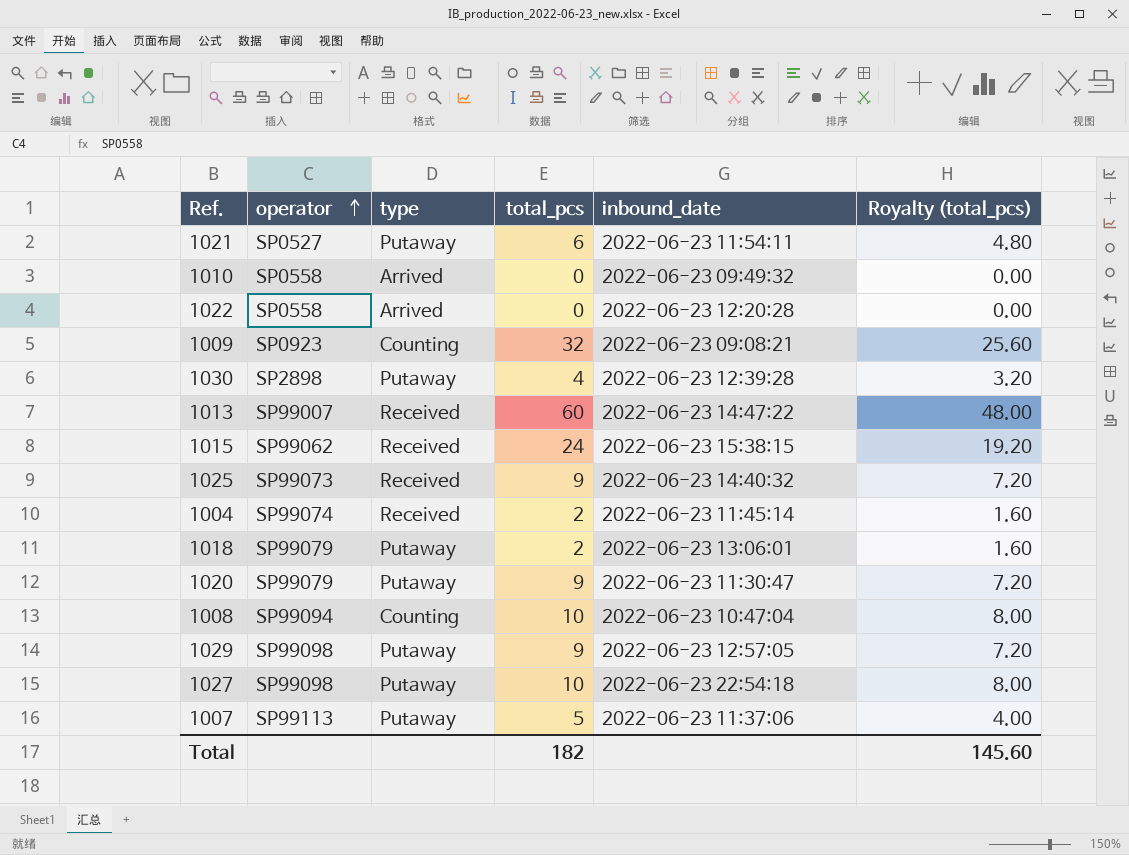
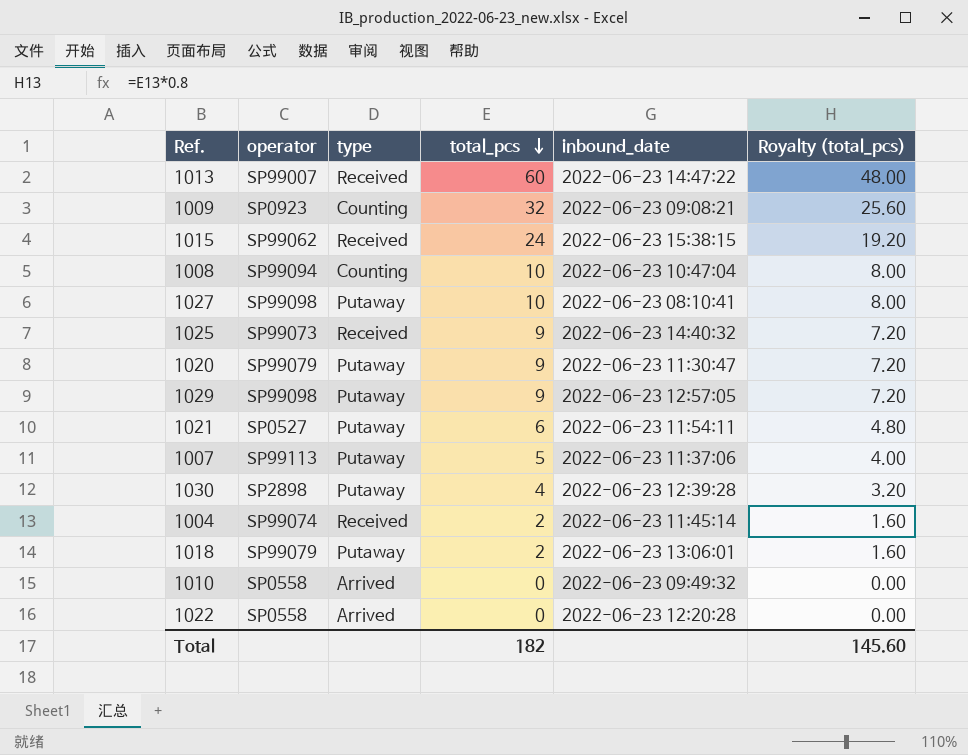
row order: operator ascending -> total_pcs descending
1027 | inbound_date: 2022-06-23 22:54:18 -> 2022-06-23 08:10:41

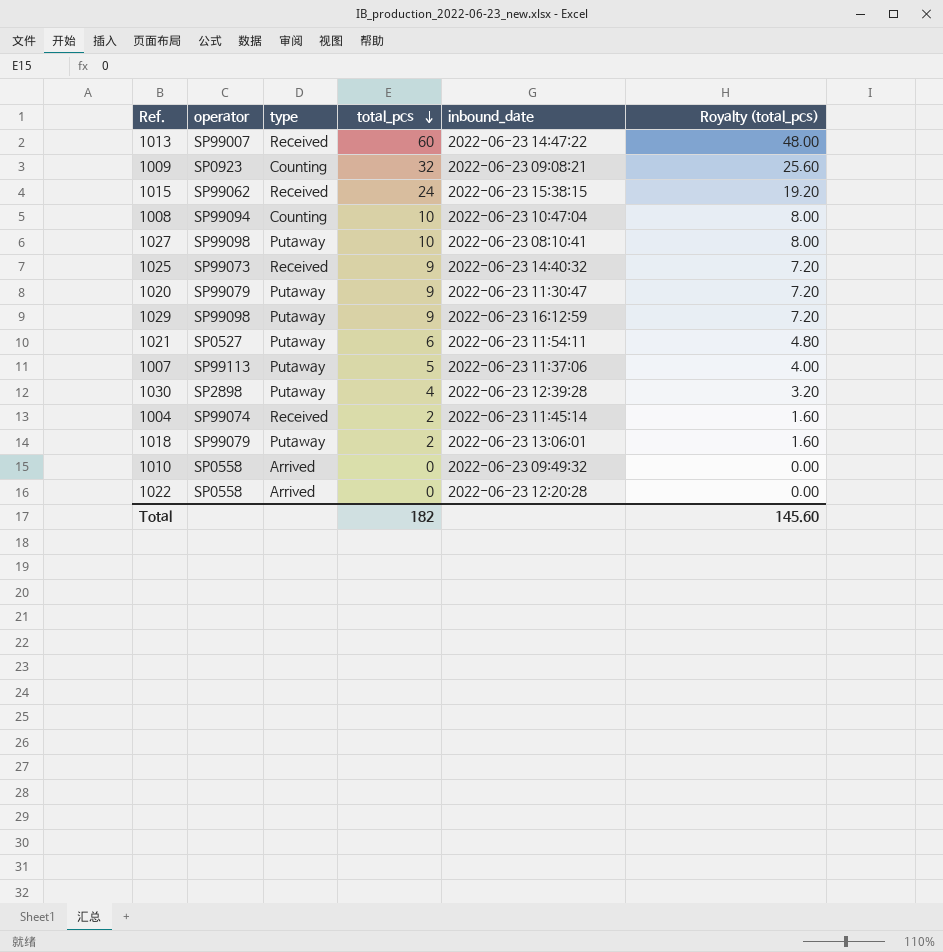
1029 | inbound_date: 2022-06-23 12:57:05 -> 2022-06-23 16:12:59

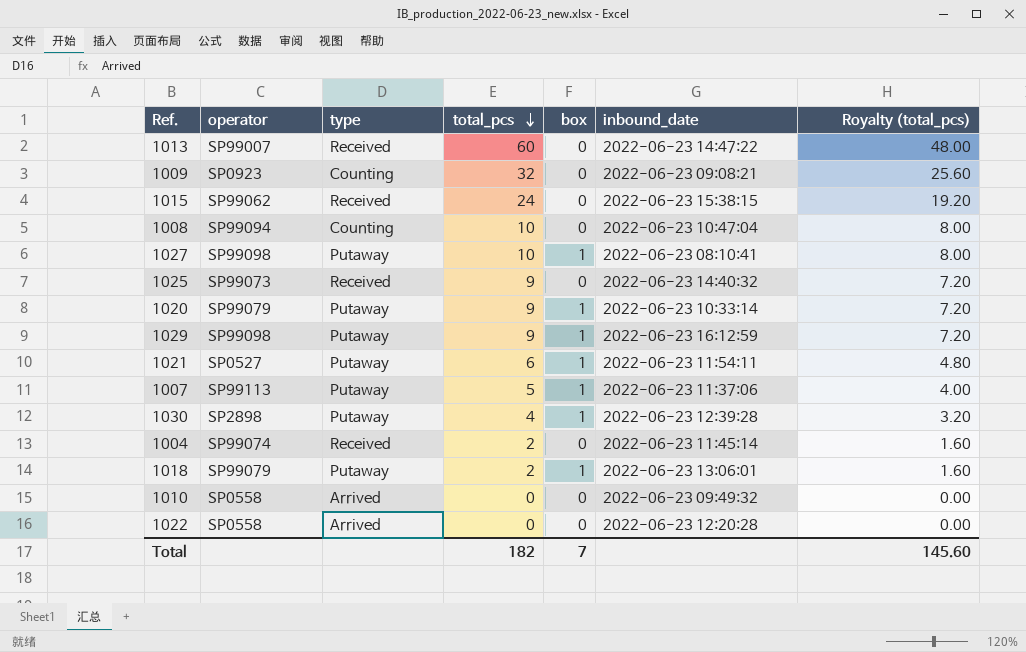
column box | position: none -> 5
1020 | inbound_date: 2022-06-23 11:30:47 -> 2022-06-23 10:33:14

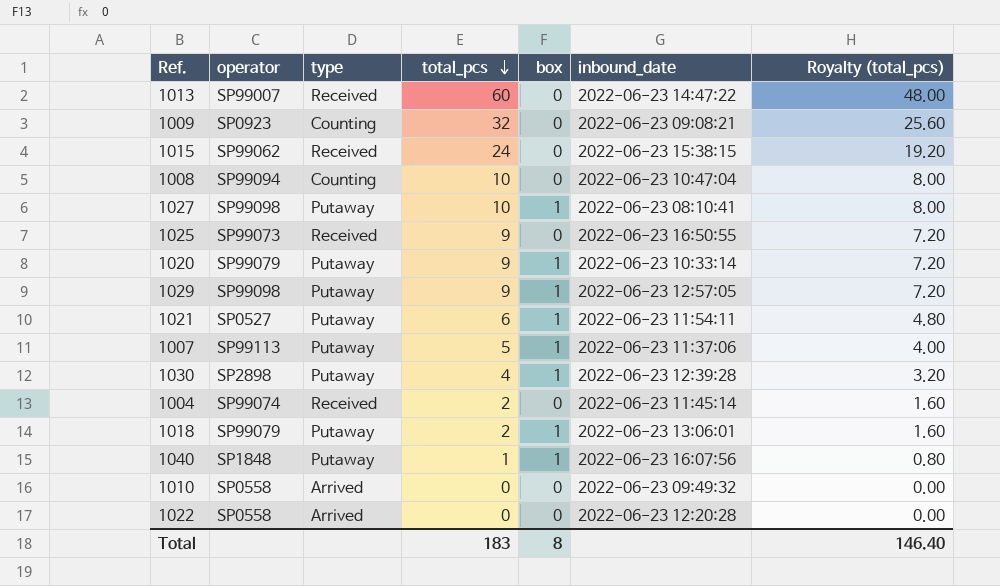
1025 | inbound_date: 2022-06-23 14:40:32 -> 2022-06-23 16:50:55
1029 | inbound_date: 2022-06-23 16:12:59 -> 2022-06-23 12:57:05
row 1040: none -> SP1848 | Putaway | 1 | 1 | 2022-06-23 16:07:56 | 0.80
Total | total_pcs: 182 -> 183
Total | box: 7 -> 8
Total | Royalty (total_pcs): 145.60 -> 146.40

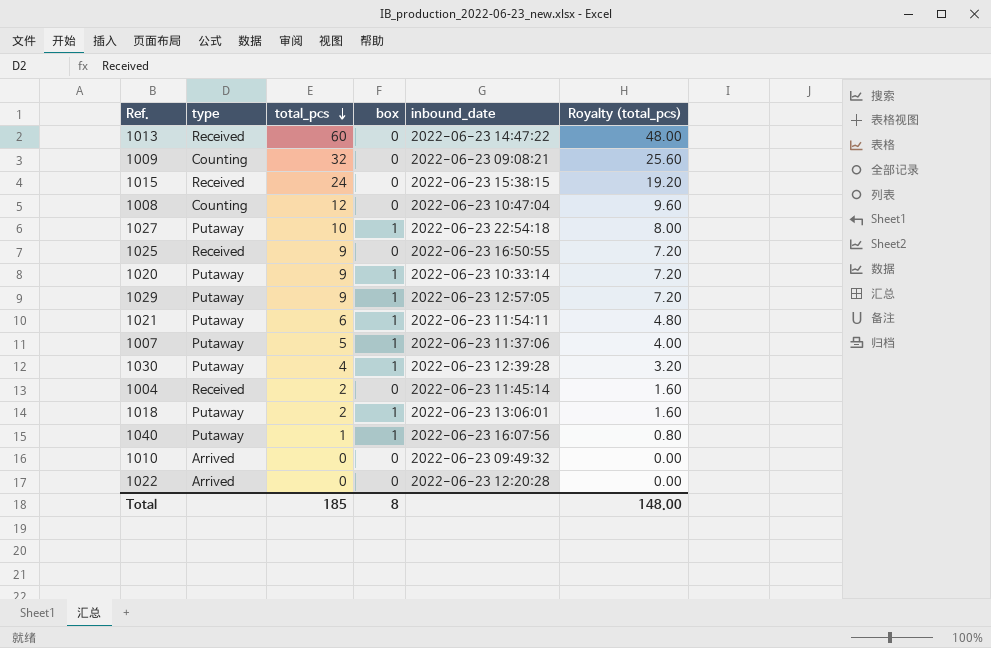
column operator | position: 2 -> none
1008 | total_pcs: 10 -> 12
1008 | Royalty (total_pcs): 8.00 -> 9.60
1027 | inbound_date: 2022-06-23 08:10:41 -> 2022-06-23 22:54:18
Total | total_pcs: 183 -> 185
Total | Royalty (total_pcs): 146.40 -> 148.00

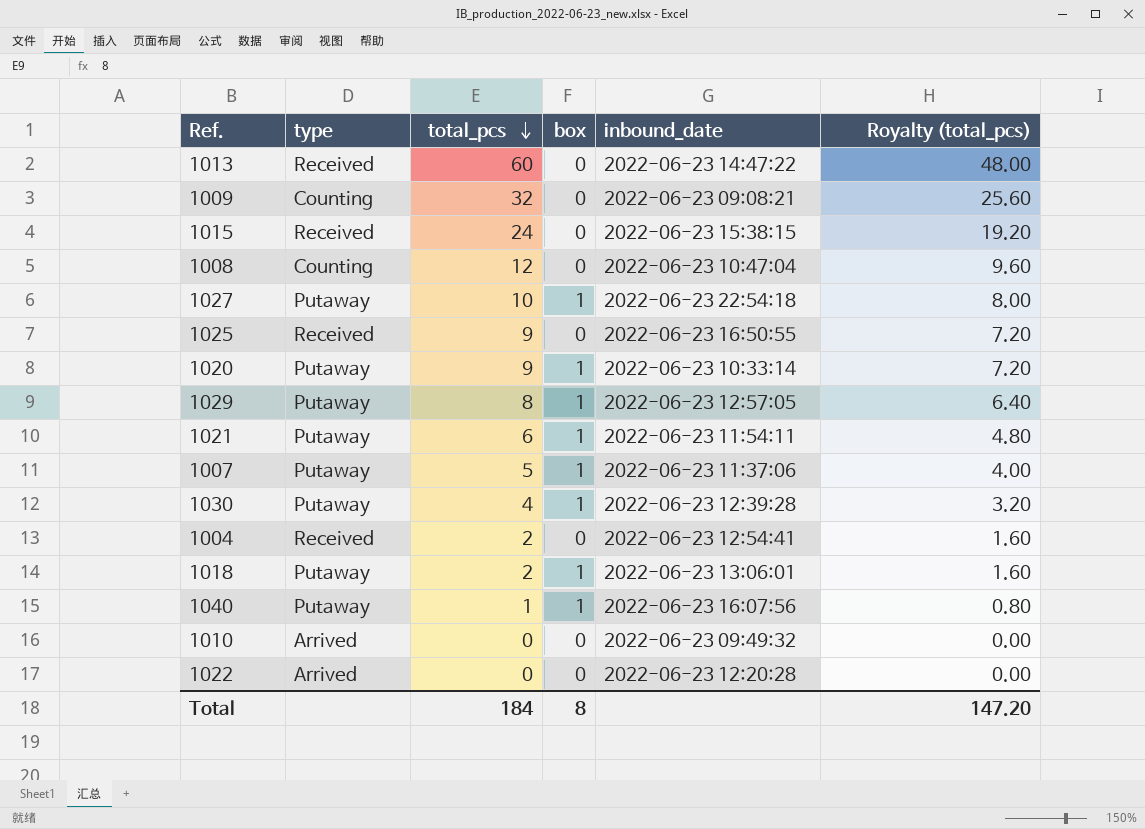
1029 | total_pcs: 9 -> 8
1029 | Royalty (total_pcs): 7.20 -> 6.40
1004 | inbound_date: 2022-06-23 11:45:14 -> 2022-06-23 12:54:41
Total | total_pcs: 185 -> 184
Total | Royalty (total_pcs): 148.00 -> 147.20

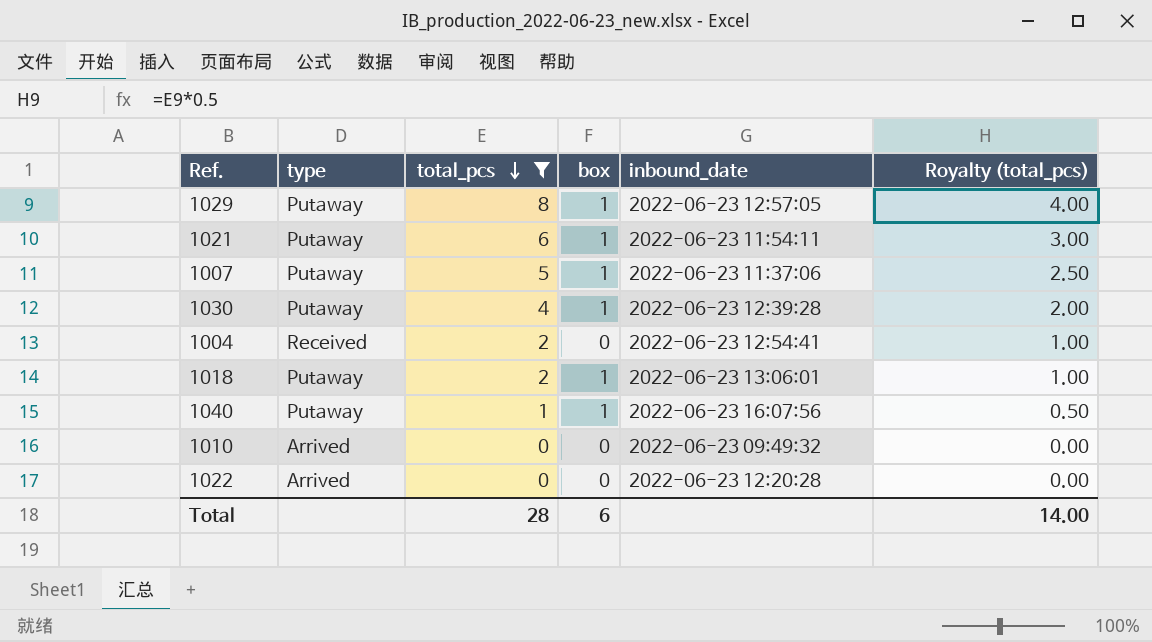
filter: none -> total_pcs <= 8
column Royalty (total_pcs) | formula: [total_pcs] * 0.8 -> [total_pcs] * 0.5
Total | total_pcs: 184 -> 28
Total | box: 8 -> 6
Total | Royalty (total_pcs): 147.20 -> 14.00

